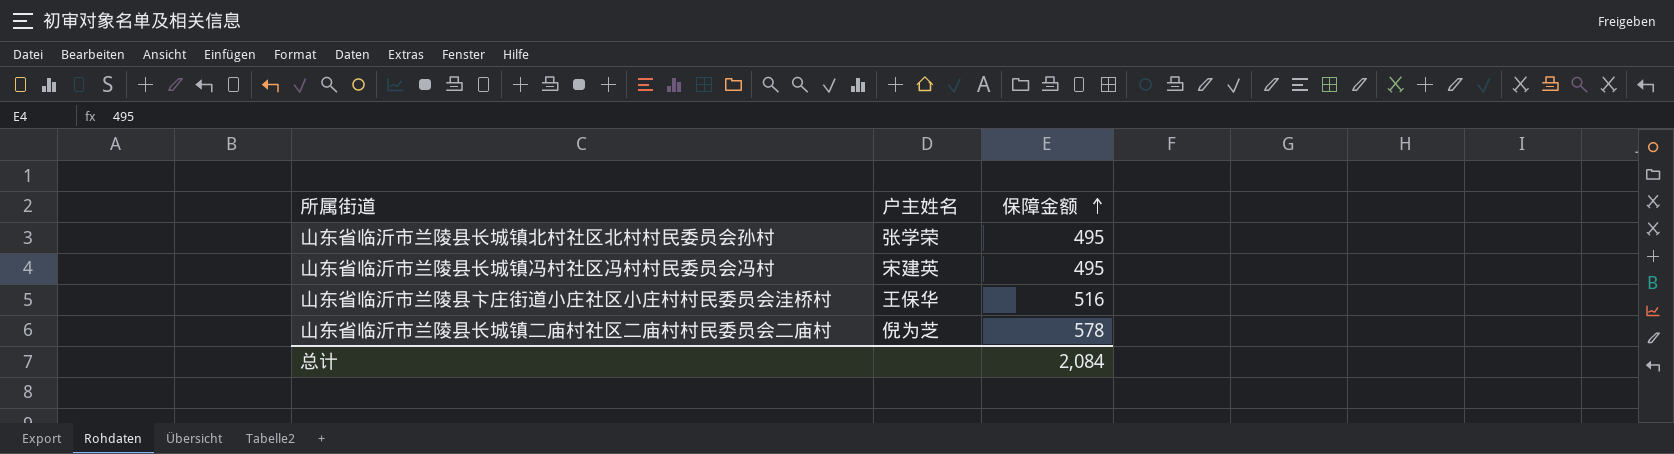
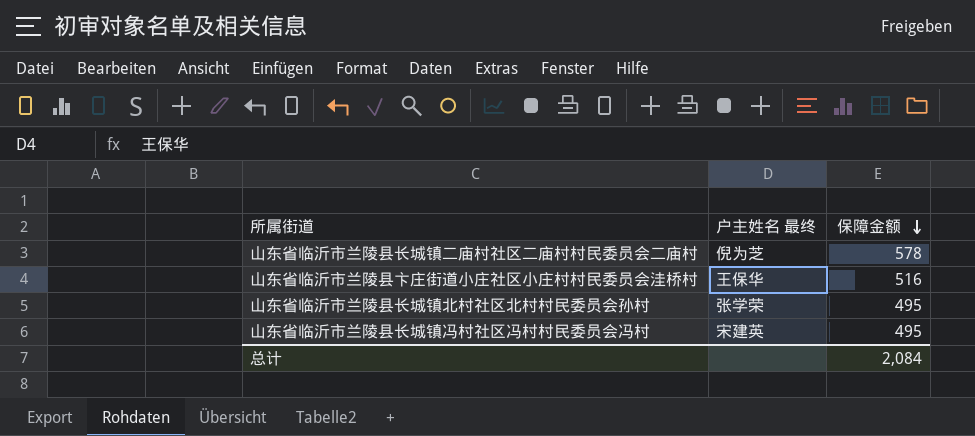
row order: 保障金额 ascending -> 保障金额 descending
column name: 户主姓名 -> 户主姓名 最终

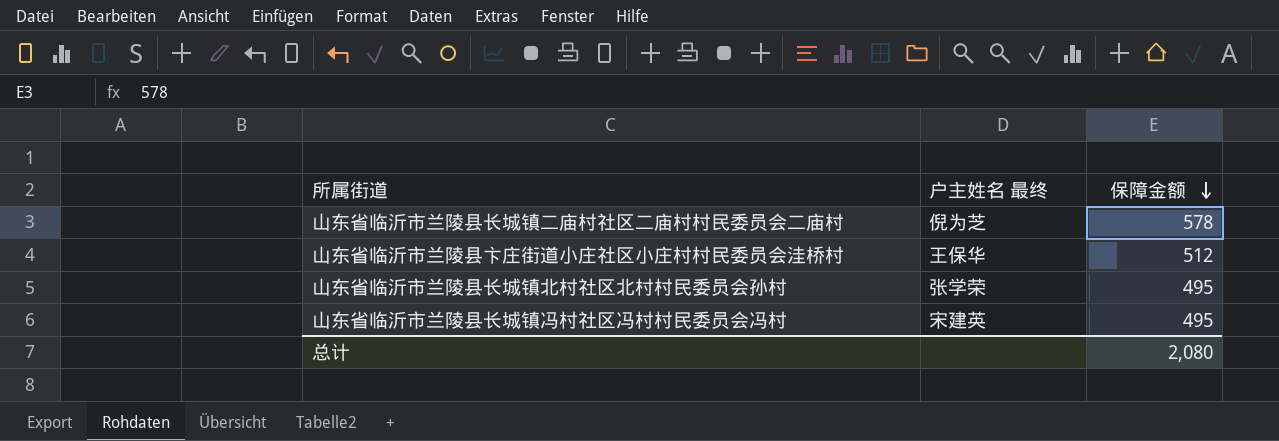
山东省临沂市兰陵县卞庄街道小庄社区小庄村村民委员会洼桥村 | 保障金额: 516 -> 512
总计 | 保障金额: 2,084 -> 2,080

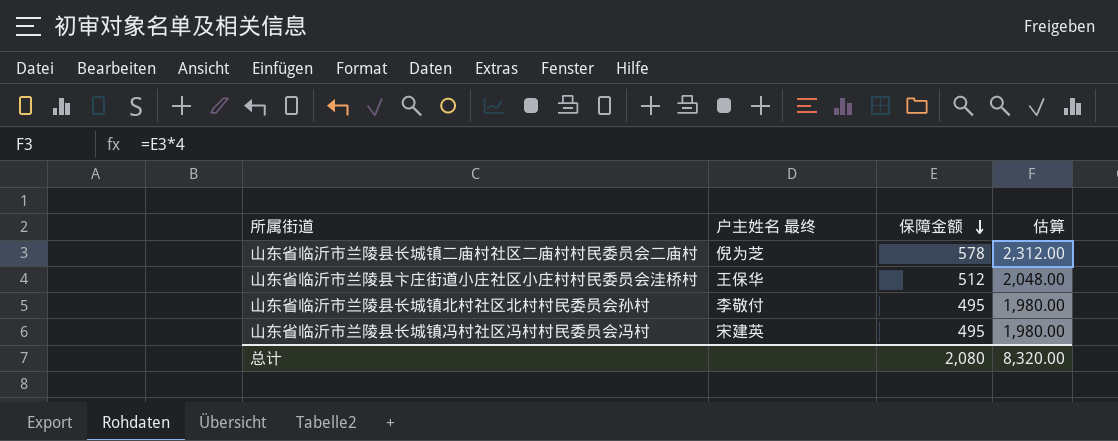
column 估算 | formula: none -> [保障金额] * 4
山东省临沂市兰陵县长城镇北村社区北村村民委员会孙村 | 户主姓名 最终: 张学荣 -> 李敬付

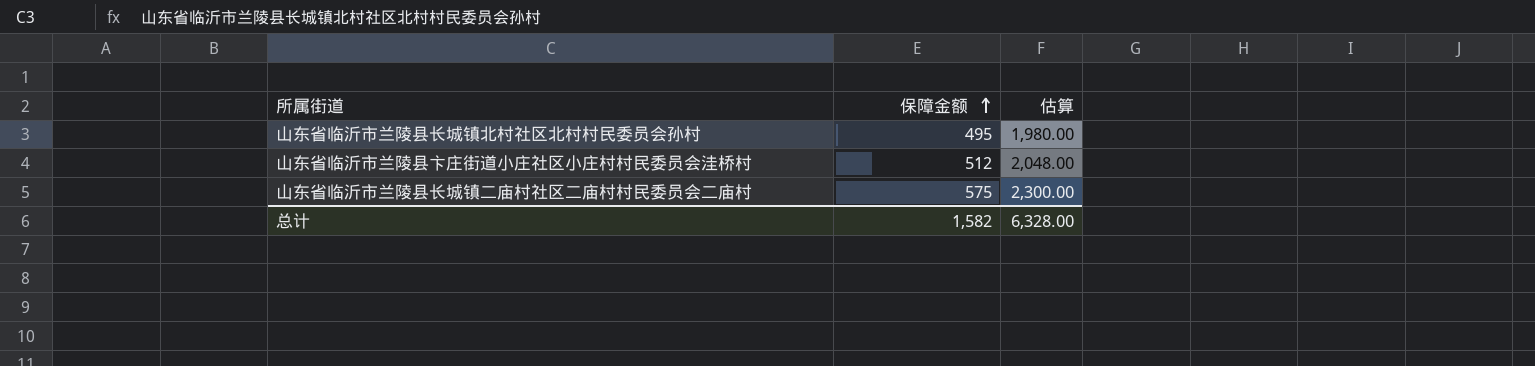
row order: 保障金额 descending -> 保障金额 ascending
column 户主姓名 最终 | position: 2 -> none
row 山东省临沂市兰陵县长城镇冯村社区冯村村民委员会冯村: 宋建英 | 495 | 1,980.00 -> none
山东省临沂市兰陵县长城镇二庙村社区二庙村村民委员会二庙村 | 保障金额: 578 -> 575
山东省临沂市兰陵县长城镇二庙村社区二庙村村民委员会二庙村 | 估算: 2,312.00 -> 2,300.00
总计 | 保障金额: 2,080 -> 1,582
总计 | 估算: 8,320.00 -> 6,328.00

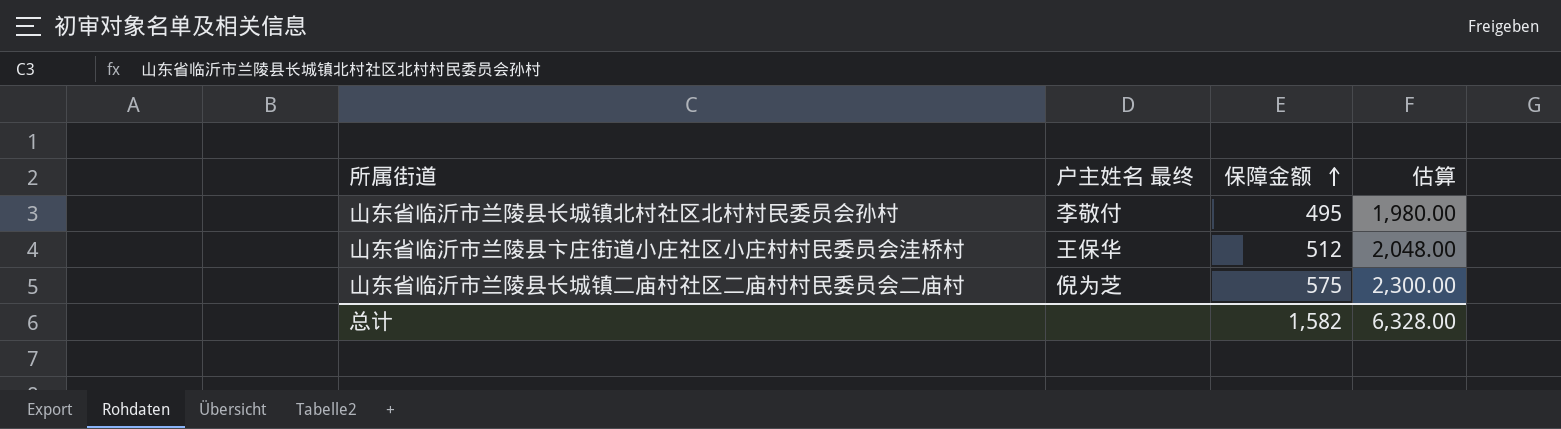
column 户主姓名 最终 | position: none -> 2

